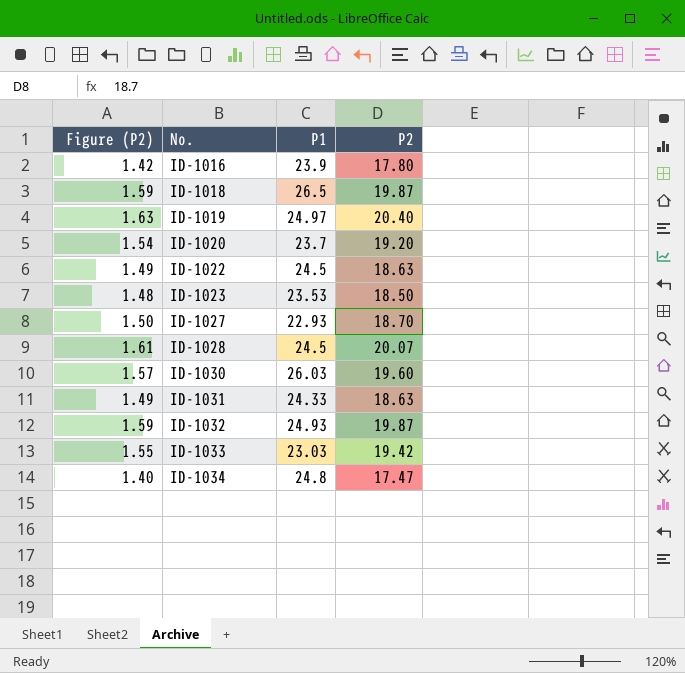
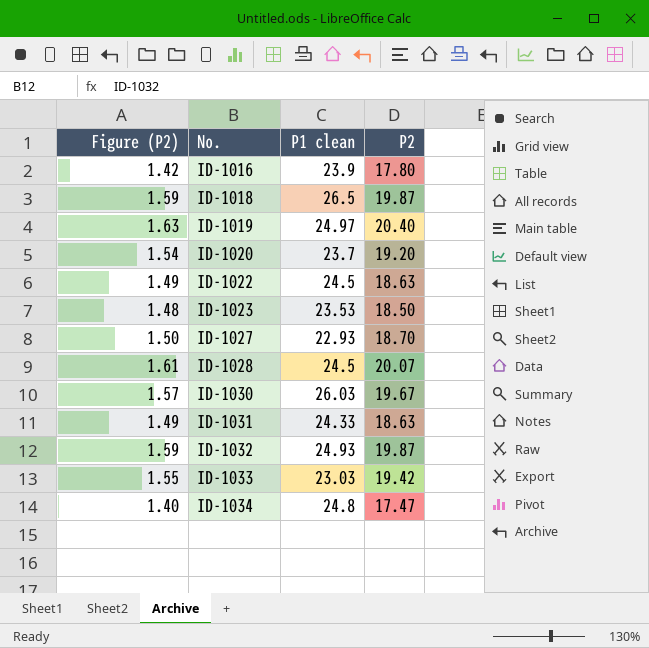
column name: P1 -> P1 clean
ID-1030 | P2: 19.60 -> 19.67

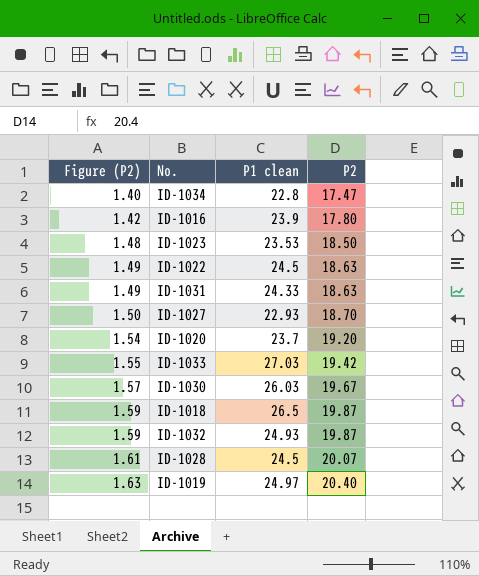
row order: No. ascending -> Figure (P2) ascending
ID-1034 | P1 clean: 24.8 -> 22.8
ID-1033 | P1 clean: 23.03 -> 27.03

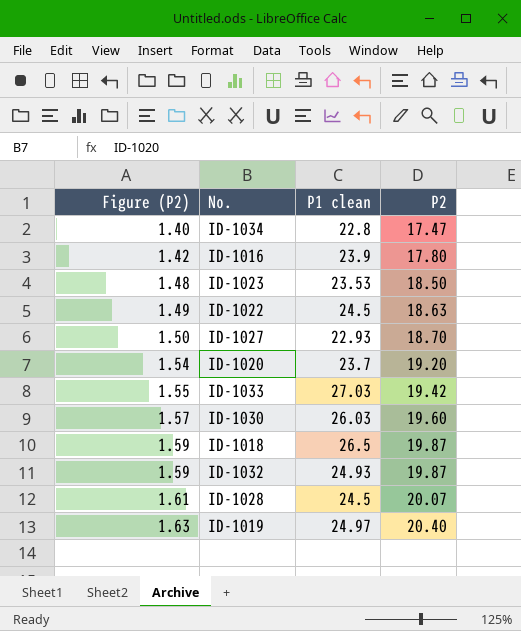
row ID-1031: 1.49 | 24.33 | 18.63 -> none
ID-1030 | P2: 19.67 -> 19.60

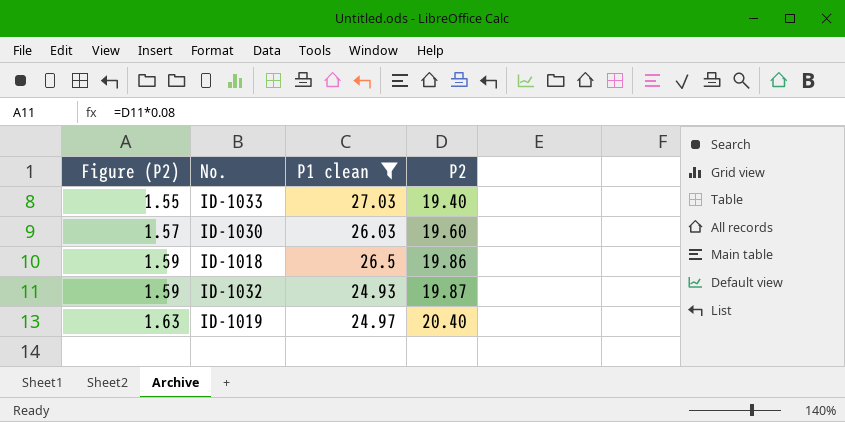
filter: none -> P1 clean >= 24.93
ID-1033 | P2: 19.42 -> 19.40
ID-1018 | P2: 19.87 -> 19.86

